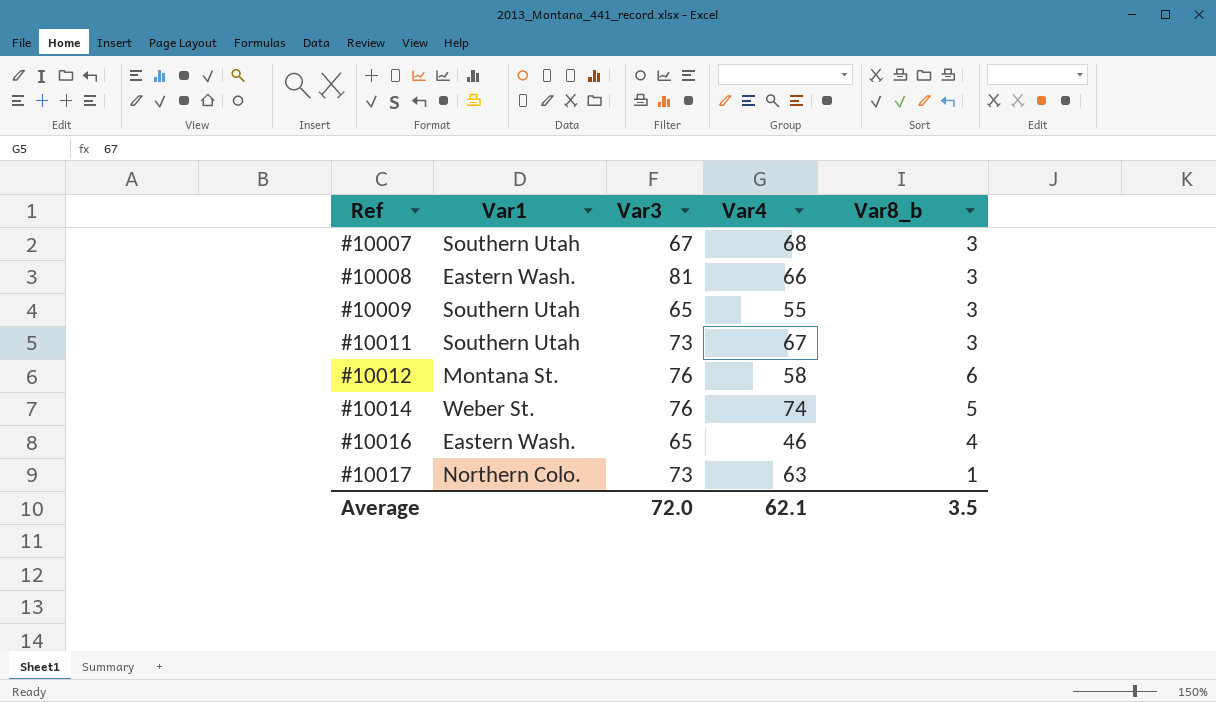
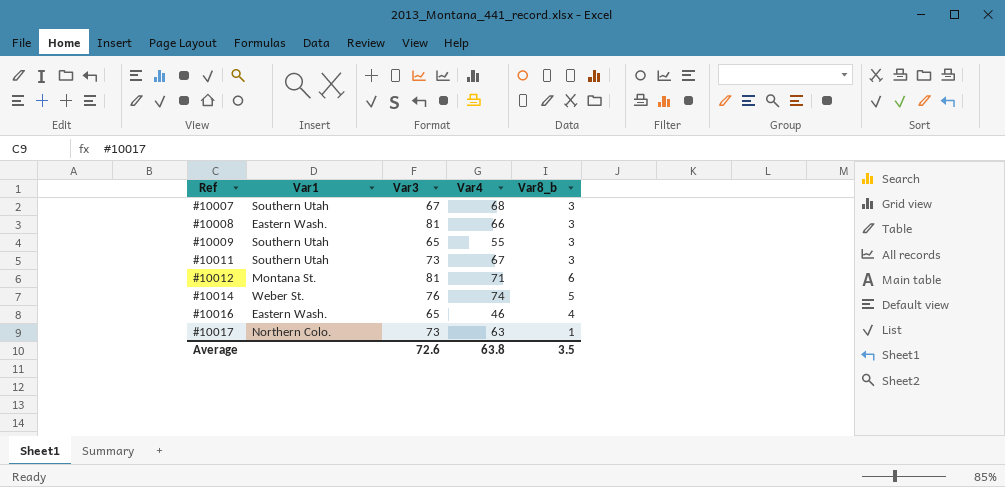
#10012 | Var3: 76 -> 81
#10012 | Var4: 58 -> 71
Average | Var3: 72.0 -> 72.6
Average | Var4: 62.1 -> 63.8

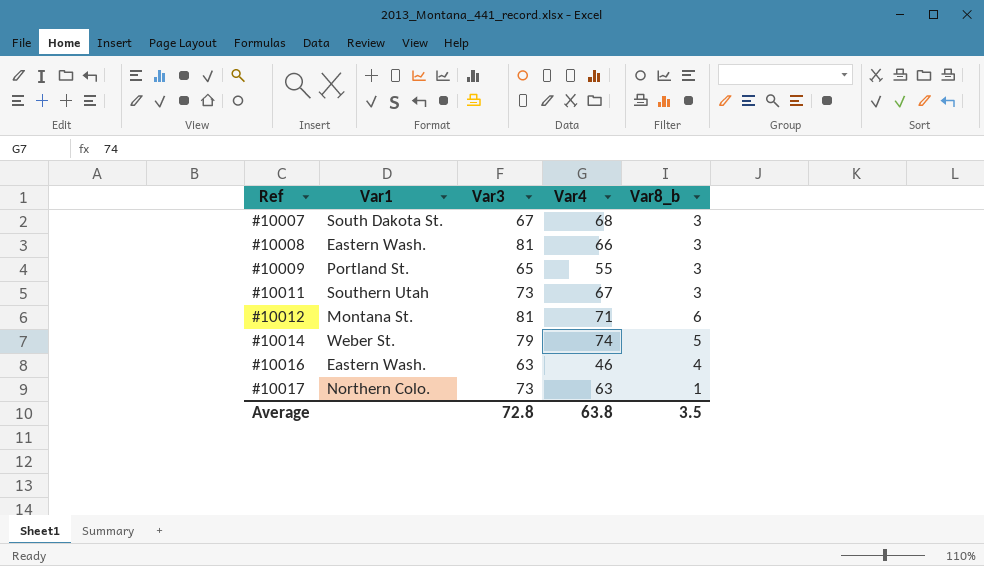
#10007 | Var1: Southern Utah -> South Dakota St.
#10009 | Var1: Southern Utah -> Portland St.
#10014 | Var3: 76 -> 79
#10016 | Var3: 65 -> 63
Average | Var3: 72.6 -> 72.8

